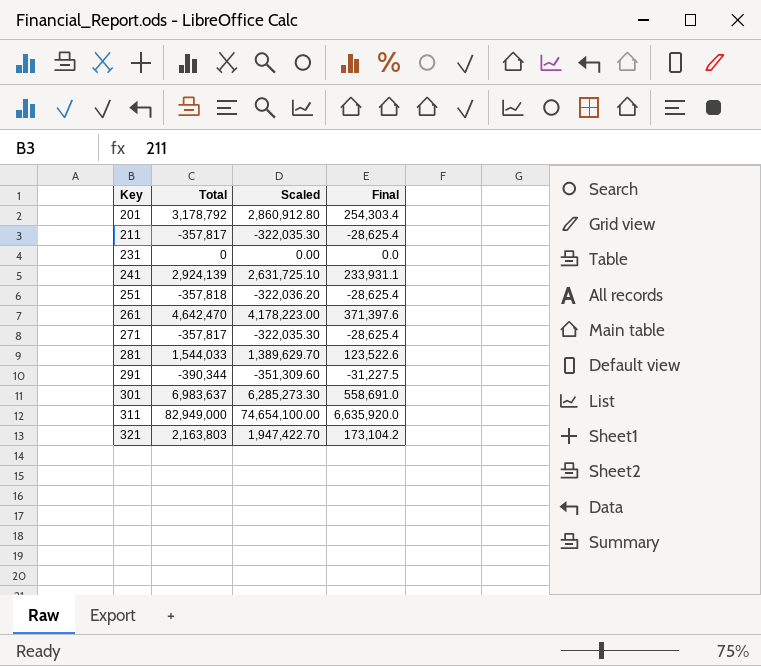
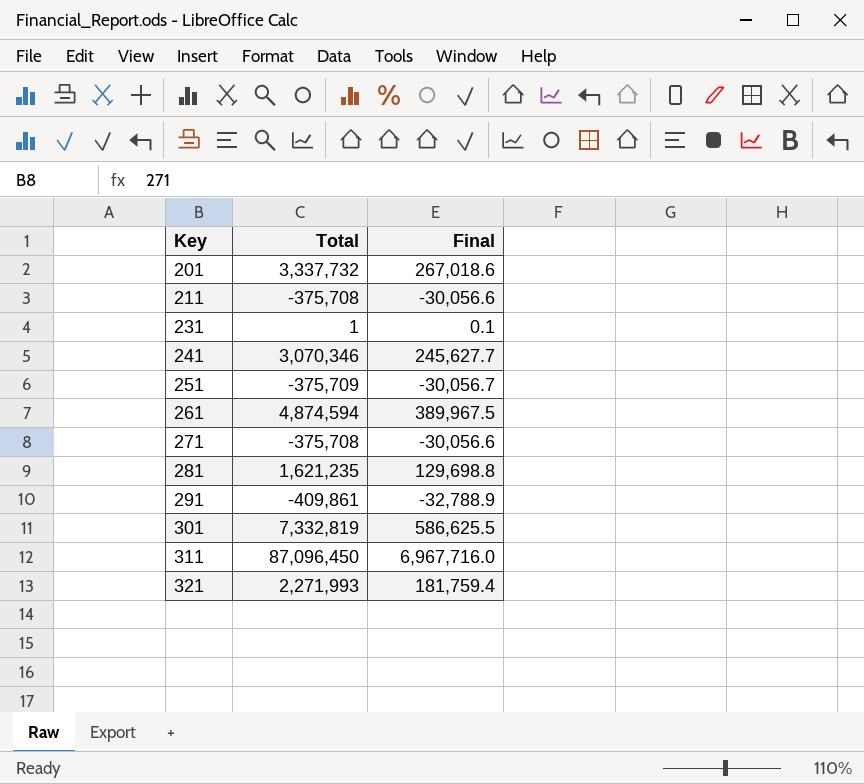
column Scaled | formula: [Total] * 0.9 -> none
201 | Total: 3,178,792 -> 3,337,732
201 | Final: 254,303.4 -> 267,018.6
211 | Total: -357,817 -> -375,708
211 | Final: -28,625.4 -> -30,056.6
231 | Total: 0 -> 1
231 | Final: 0.0 -> 0.1
241 | Total: 2,924,139 -> 3,070,346
241 | Final: 233,931.1 -> 245,627.7
251 | Total: -357,818 -> -375,709
251 | Final: -28,625.4 -> -30,056.7
261 | Total: 4,642,470 -> 4,874,594
261 | Final: 371,397.6 -> 389,967.5
271 | Total: -357,817 -> -375,708
271 | Final: -28,625.4 -> -30,056.6
281 | Total: 1,544,033 -> 1,621,235
281 | Final: 123,522.6 -> 129,698.8
291 | Total: -390,344 -> -409,861
291 | Final: -31,227.5 -> -32,788.9
301 | Total: 6,983,637 -> 7,332,819
301 | Final: 558,691.0 -> 586,625.5
311 | Total: 82,949,000 -> 87,096,450
311 | Final: 6,635,920.0 -> 6,967,716.0
321 | Total: 2,163,803 -> 2,271,993
321 | Final: 173,104.2 -> 181,759.4

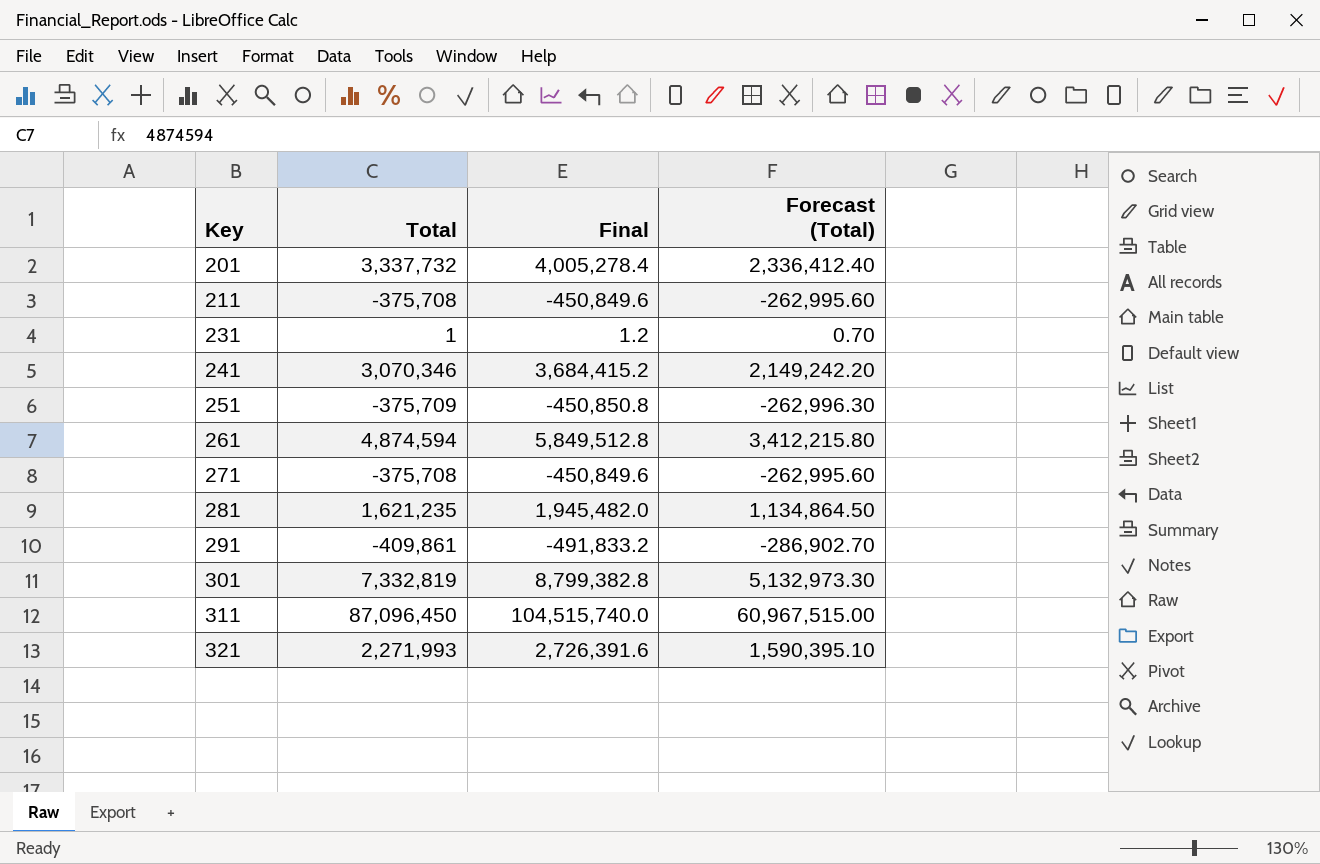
column Final | formula: [Total] * 0.08 -> [Total] * 1.2
column Forecast (Total) | formula: none -> [Total] * 0.7

